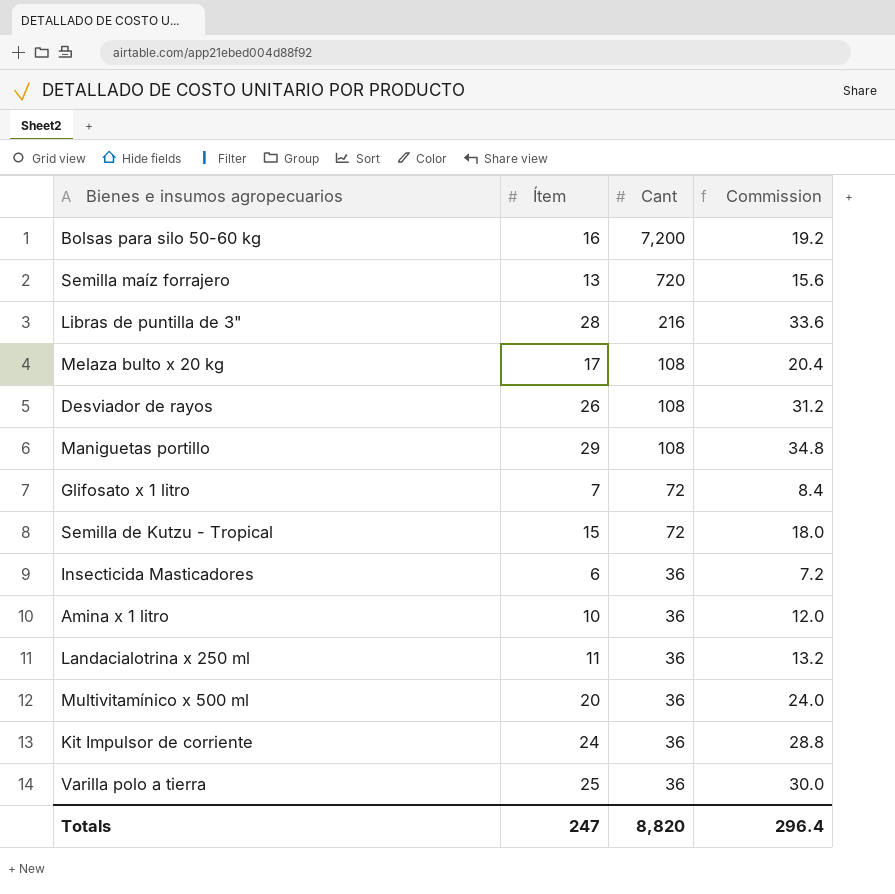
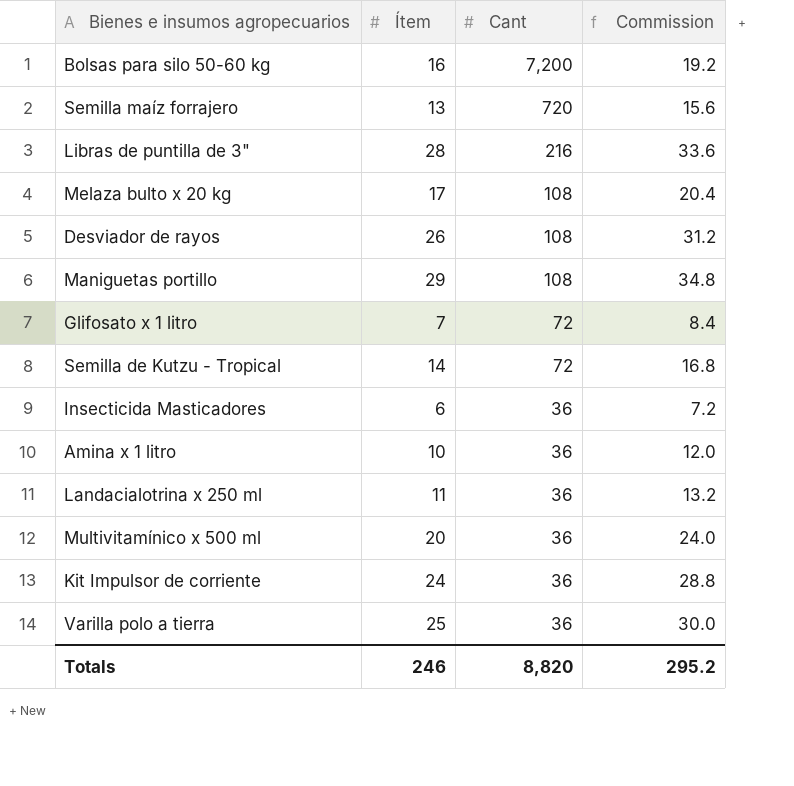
Semilla de Kutzu - Tropical | Ítem: 15 -> 14
Semilla de Kutzu - Tropical | Commission: 18.0 -> 16.8
Totals | Ítem: 247 -> 246
Totals | Commission: 296.4 -> 295.2

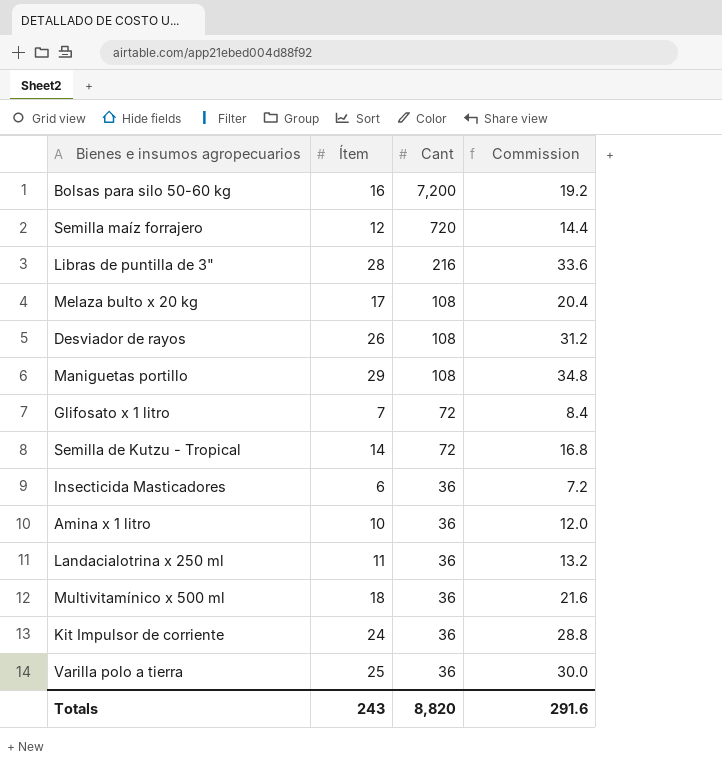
Semilla maíz forrajero | Ítem: 13 -> 12
Semilla maíz forrajero | Commission: 15.6 -> 14.4
Multivitamínico x 500 ml | Ítem: 20 -> 18
Multivitamínico x 500 ml | Commission: 24.0 -> 21.6
Totals | Ítem: 246 -> 243
Totals | Commission: 295.2 -> 291.6

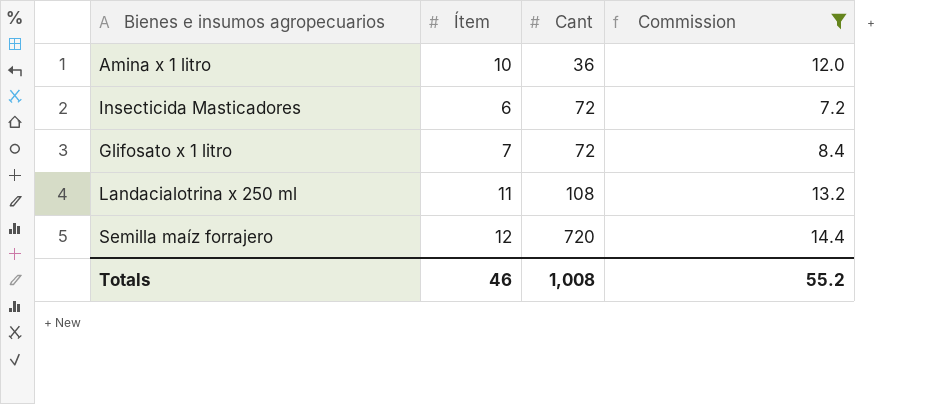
filter: none -> Commission <= 14.4
row order: Cant descending -> Cant ascending
Insecticida Masticadores | Cant: 36 -> 72
Landacialotrina x 250 ml | Cant: 36 -> 108
Totals | Ítem: 243 -> 46
Totals | Cant: 8,820 -> 1,008
Totals | Commission: 291.6 -> 55.2

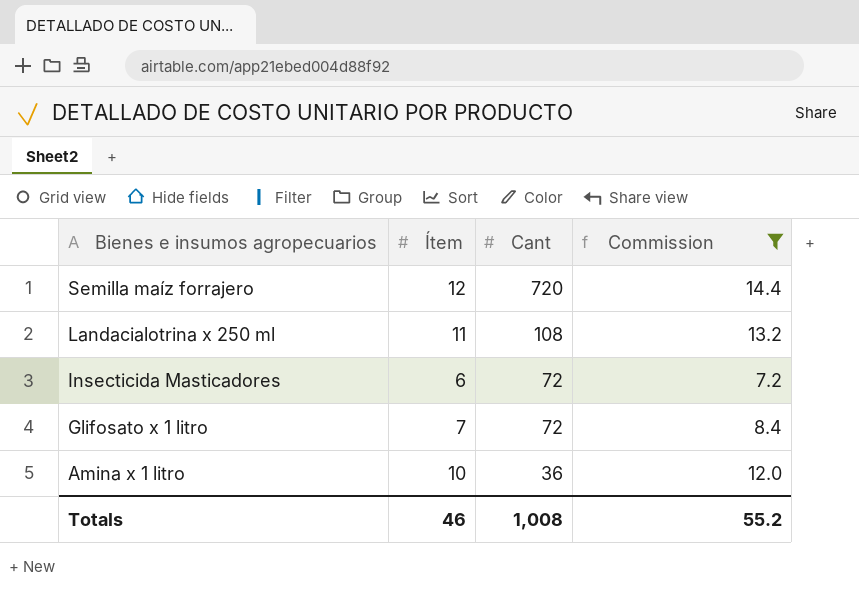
row order: Cant ascending -> Bienes e insumos agropecuarios descending

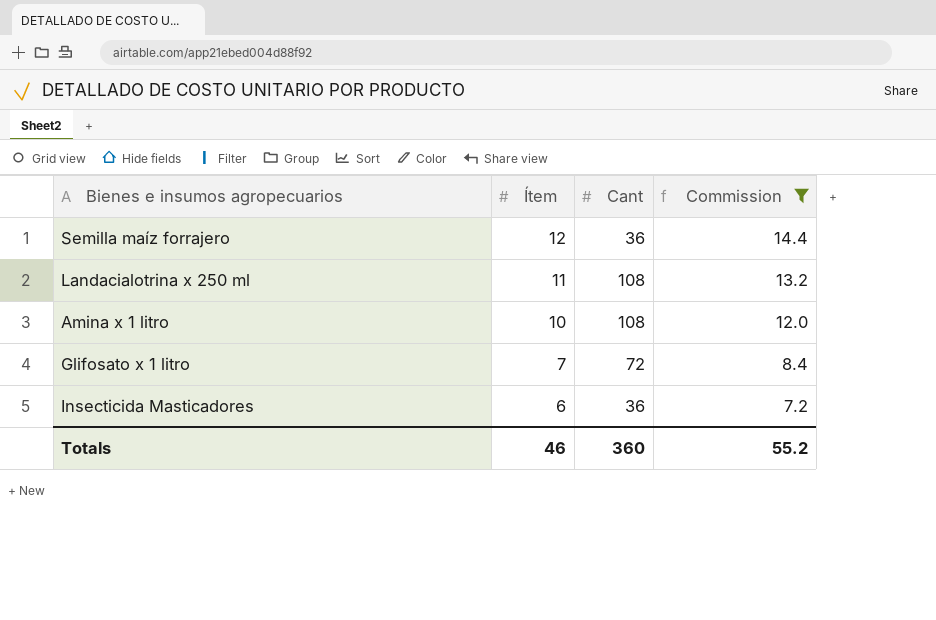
row order: Bienes e insumos agropecuarios descending -> Ítem descending
Semilla maíz forrajero | Cant: 720 -> 36
Amina x 1 litro | Cant: 36 -> 108
Insecticida Masticadores | Cant: 72 -> 36
Totals | Cant: 1,008 -> 360

